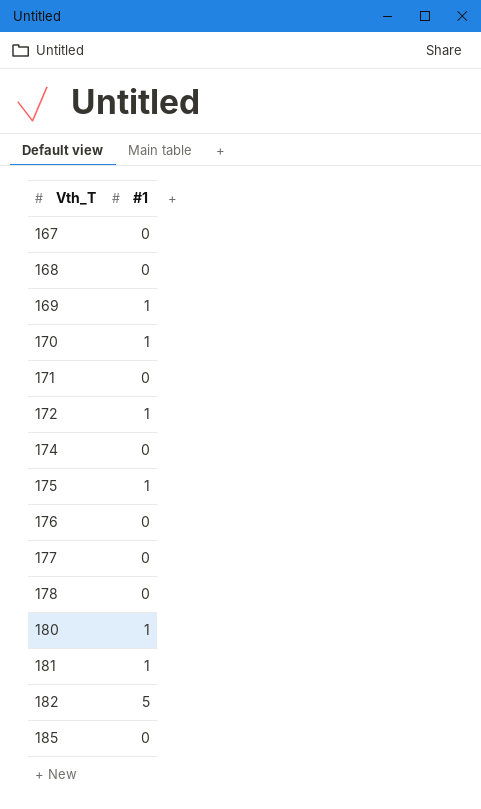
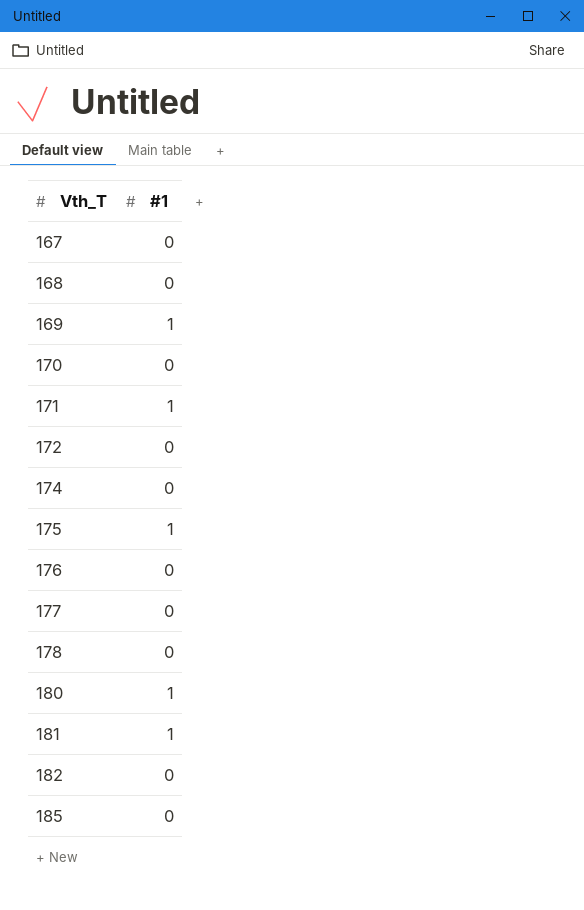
170 | #1: 1 -> 0
171 | #1: 0 -> 1
172 | #1: 1 -> 0
182 | #1: 5 -> 0

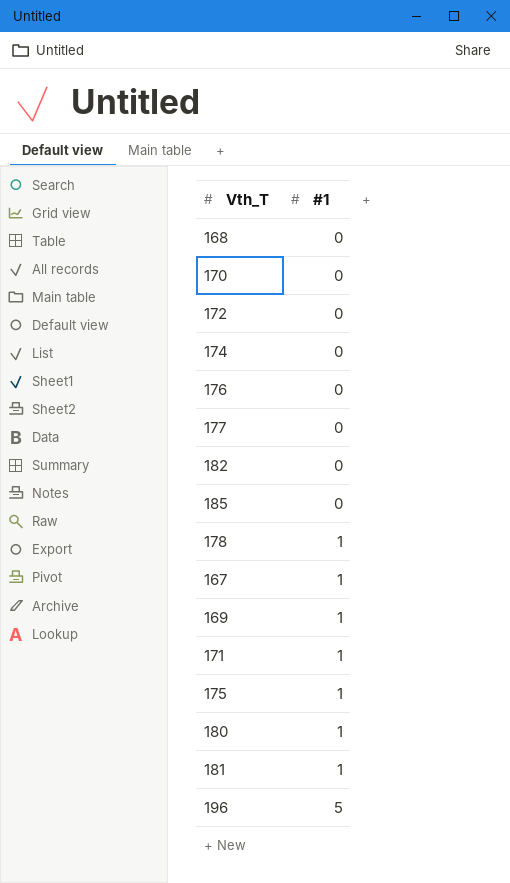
row order: Vth_T ascending -> #1 ascending
178 | #1: 0 -> 1
167 | #1: 0 -> 1
row 196: none -> 5

